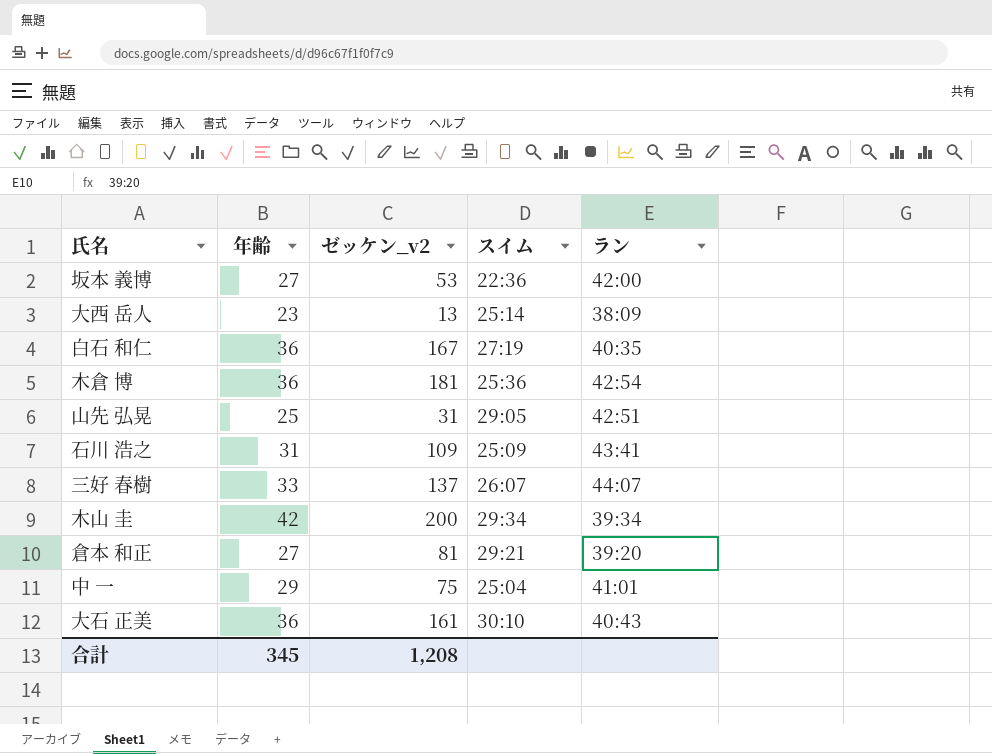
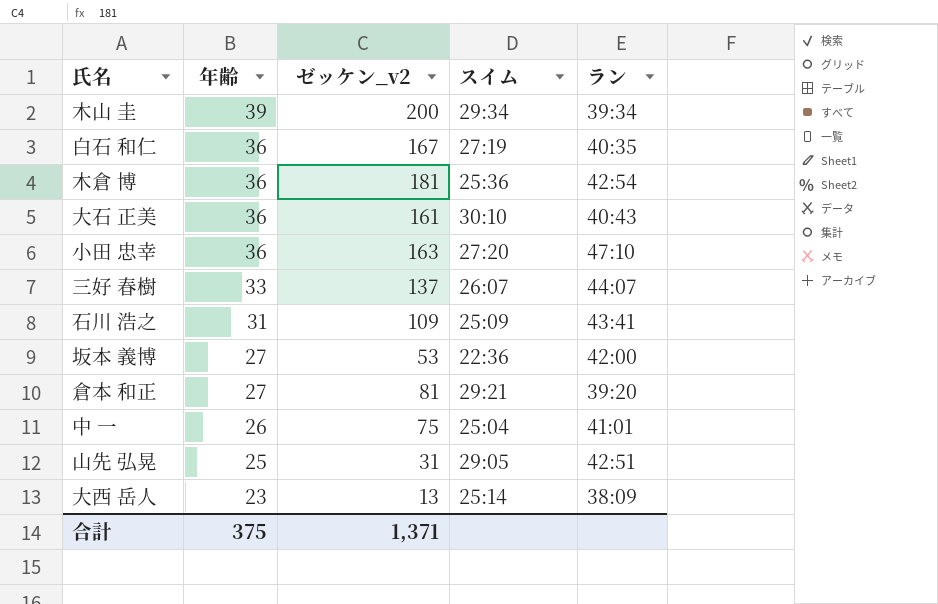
row order: none -> 年齢 descending
木山 圭 | 年齢: 42 -> 39
row 小田 忠幸: none -> 36 | 163 | 27:20 | 47:10
中 一 | 年齢: 29 -> 26
合計 | 年齢: 345 -> 375
合計 | ゼッケン_v2: 1,208 -> 1,371

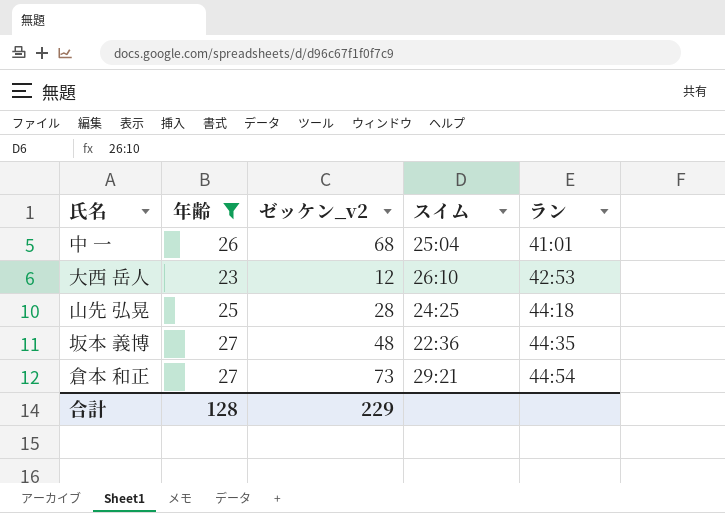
filter: none -> 年齢 <= 27
row order: 年齢 descending -> ラン ascending
中 一 | ゼッケン_v2: 75 -> 68
大西 岳人 | ゼッケン_v2: 13 -> 12
大西 岳人 | スイム: 25:14 -> 26:10
大西 岳人 | ラン: 38:09 -> 42:53
山先 弘晃 | ゼッケン_v2: 31 -> 28
山先 弘晃 | スイム: 29:05 -> 24:25
山先 弘晃 | ラン: 42:51 -> 44:18
坂本 義博 | ゼッケン_v2: 53 -> 48
坂本 義博 | ラン: 42:00 -> 44:35
倉本 和正 | ゼッケン_v2: 81 -> 73
倉本 和正 | ラン: 39:20 -> 44:54
合計 | 年齢: 375 -> 128
合計 | ゼッケン_v2: 1,371 -> 229

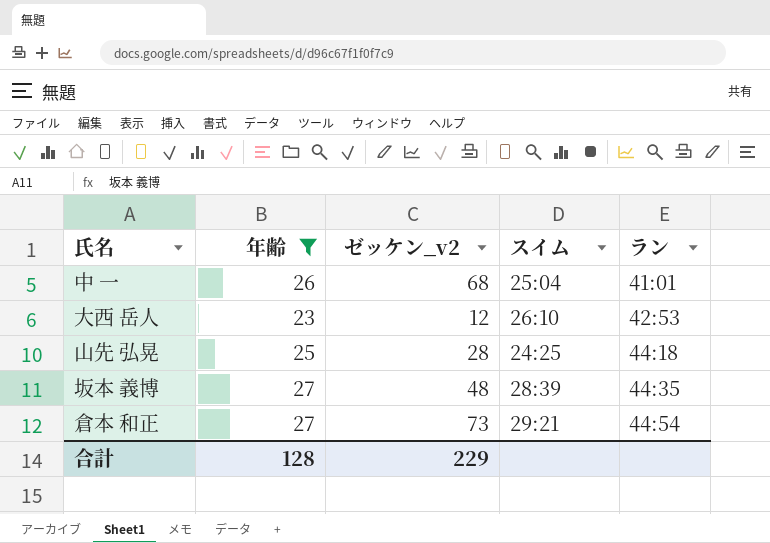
坂本 義博 | スイム: 22:36 -> 28:39

